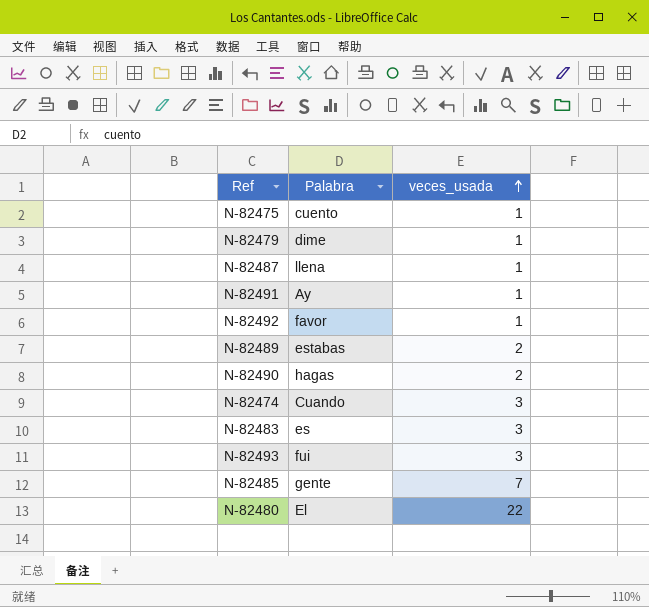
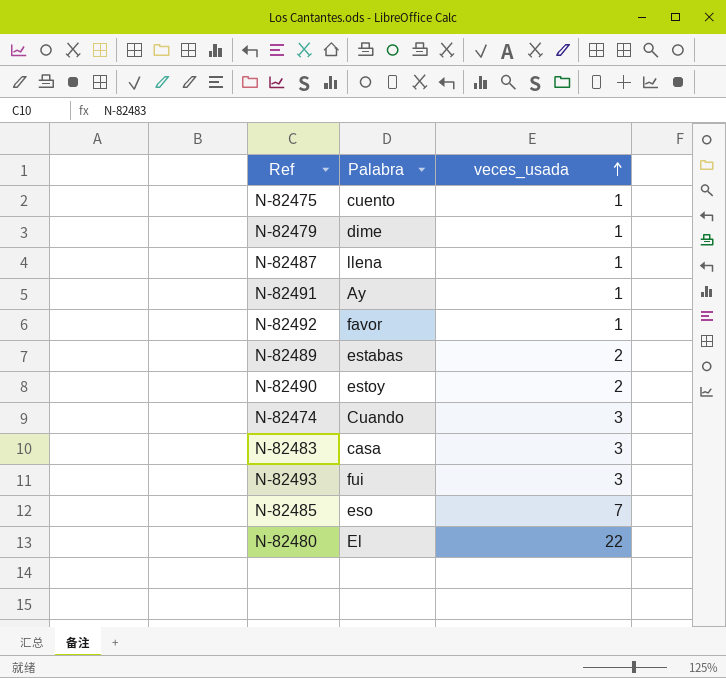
N-82490 | Palabra: hagas -> estoy
N-82483 | Palabra: es -> casa
N-82485 | Palabra: gente -> eso

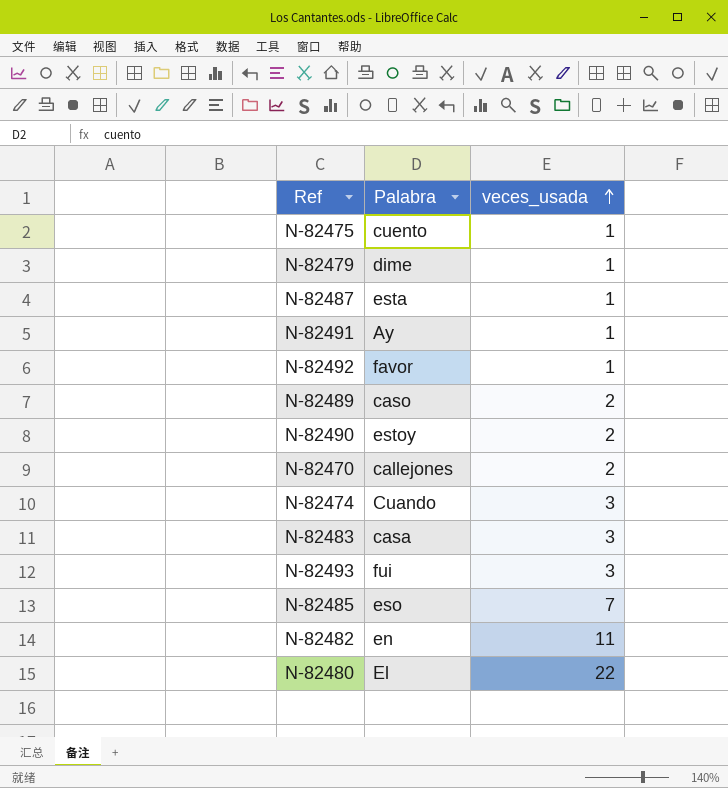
N-82487 | Palabra: llena -> esta
N-82489 | Palabra: estabas -> caso
row N-82470: none -> callejones | 2
row N-82482: none -> en | 11

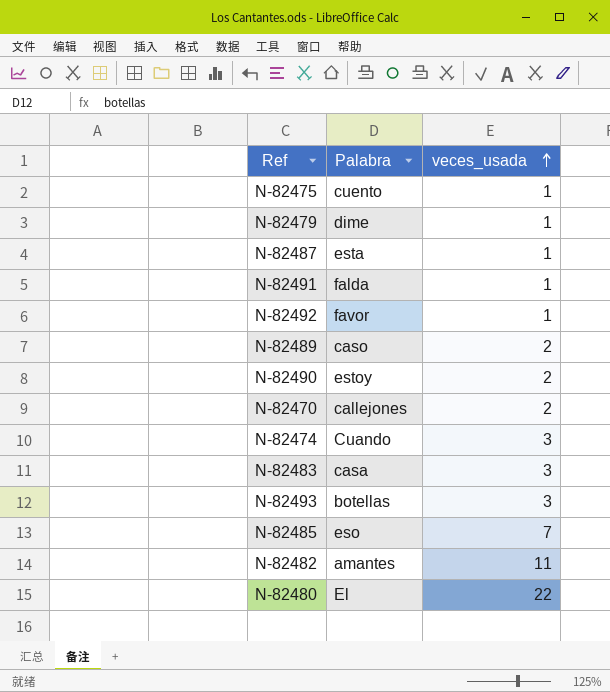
N-82491 | Palabra: Ay -> falda
N-82493 | Palabra: fui -> botellas
N-82482 | Palabra: en -> amantes

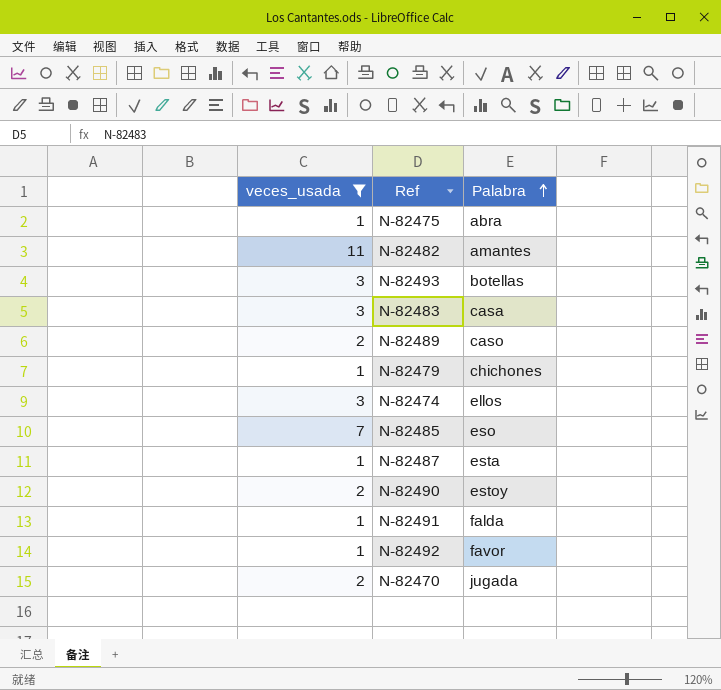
filter: none -> veces_usada != 22
row order: veces_usada ascending -> Palabra ascending
column veces_usada | position: 3 -> 1
N-82475 | Palabra: cuento -> abra
N-82479 | Palabra: dime -> chichones
N-82474 | Palabra: Cuando -> ellos
N-82470 | Palabra: callejones -> jugada

